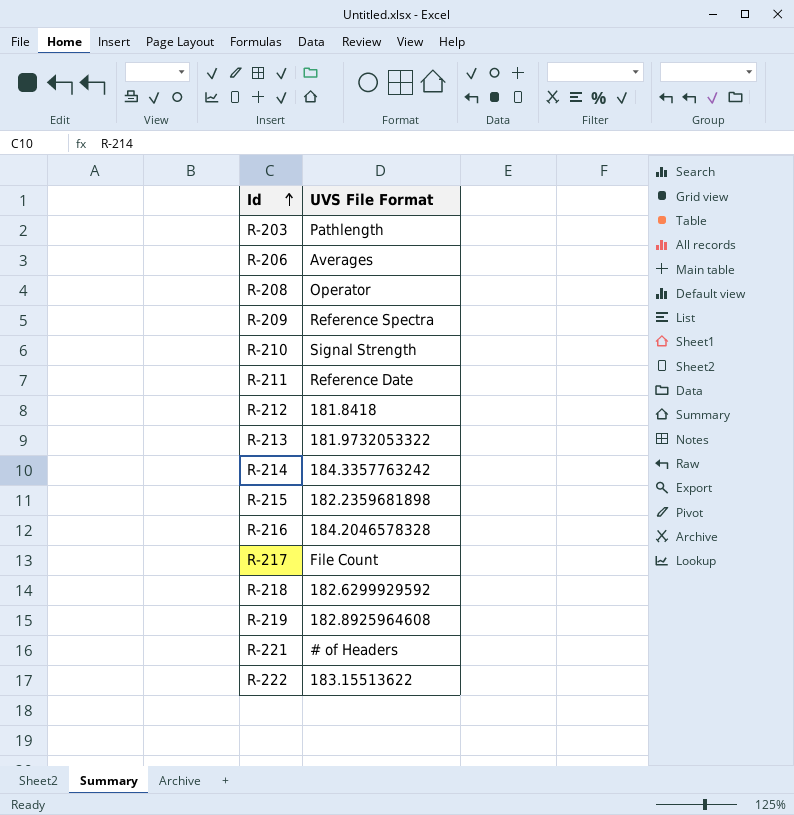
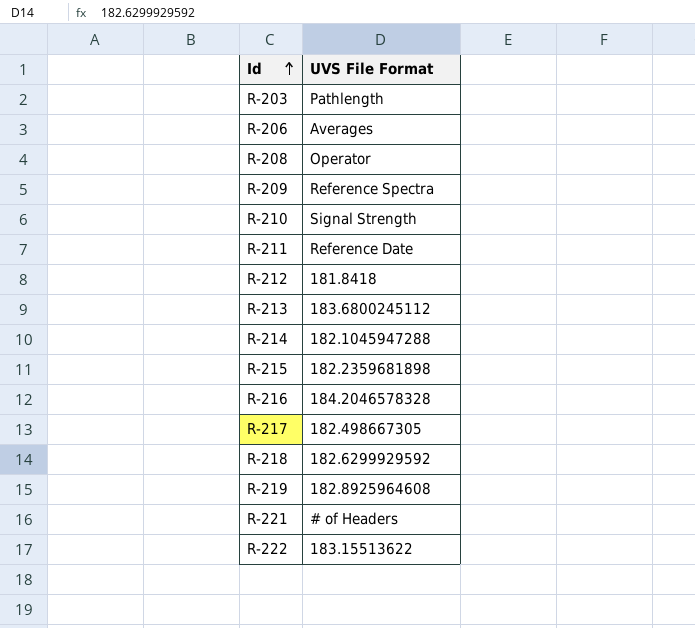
R-213 | UVS File Format: 181.9732053322 -> 183.6800245112
R-214 | UVS File Format: 184.3357763242 -> 182.1045947288
R-217 | UVS File Format: File Count -> 182.498667305

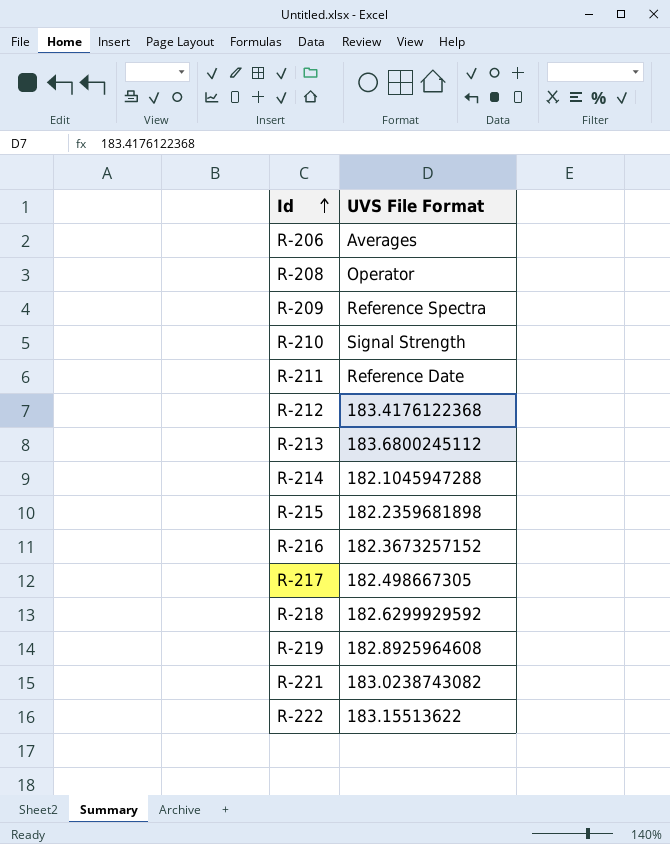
row R-203: Pathlength -> none
R-212 | UVS File Format: 181.8418 -> 183.4176122368
R-216 | UVS File Format: 184.2046578328 -> 182.3673257152
R-221 | UVS File Format: # of Headers -> 183.0238743082

